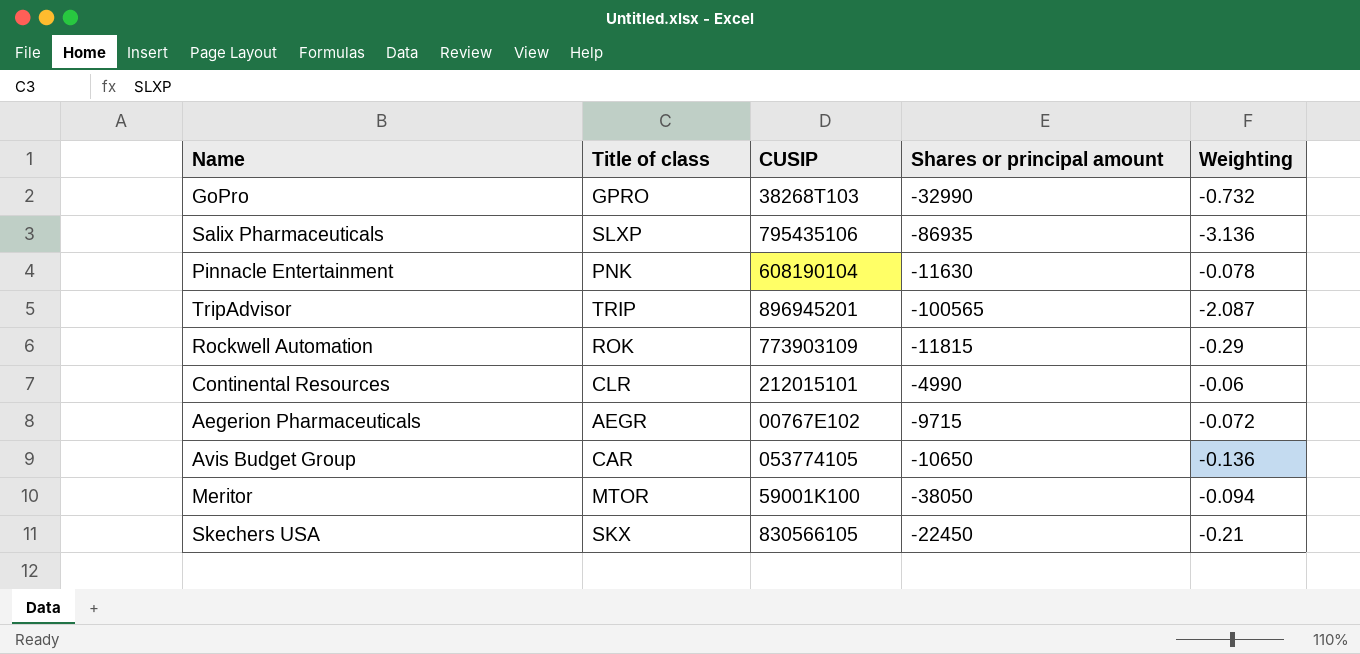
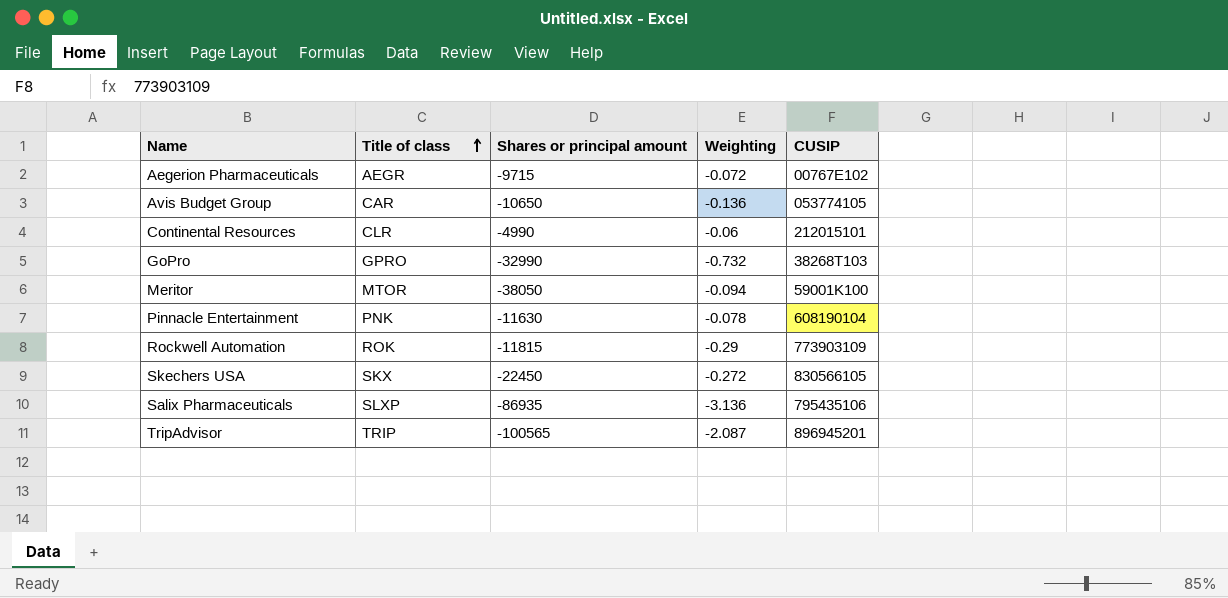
row order: none -> Title of class ascending
column CUSIP | position: 3 -> 5
Skechers USA | Weighting: -0.21 -> -0.272

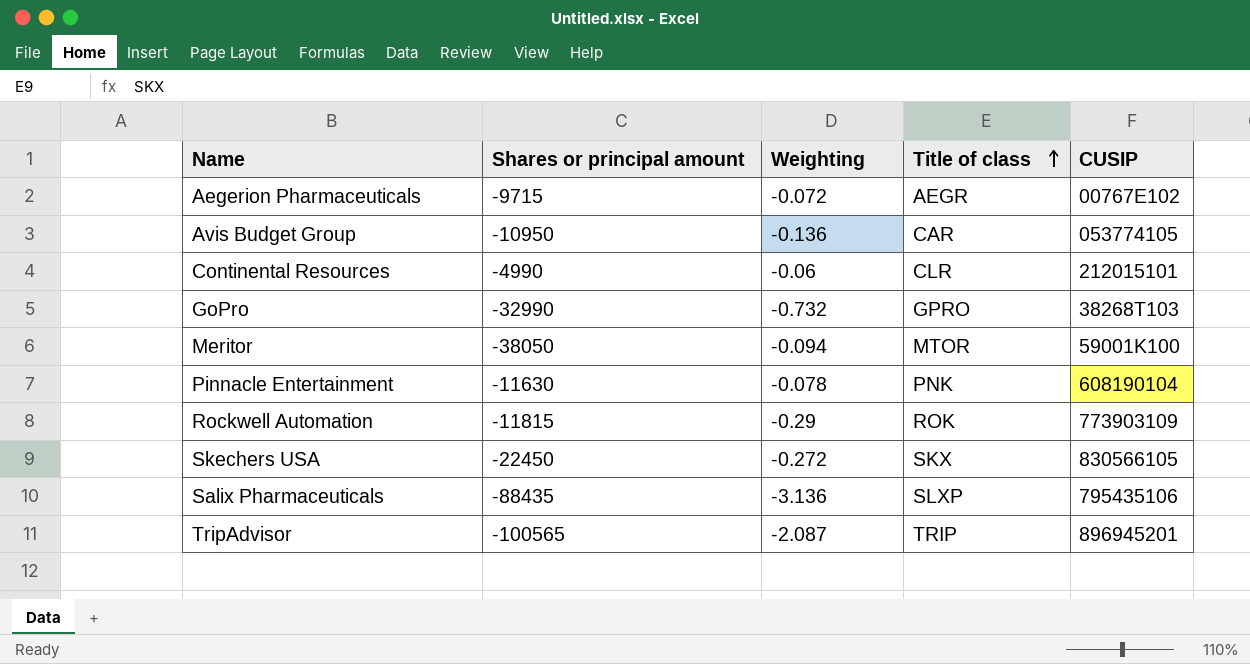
column Title of class | position: 2 -> 4
Avis Budget Group | Shares or principal amount: -10650 -> -10950
Salix Pharmaceuticals | Shares or principal amount: -86935 -> -88435

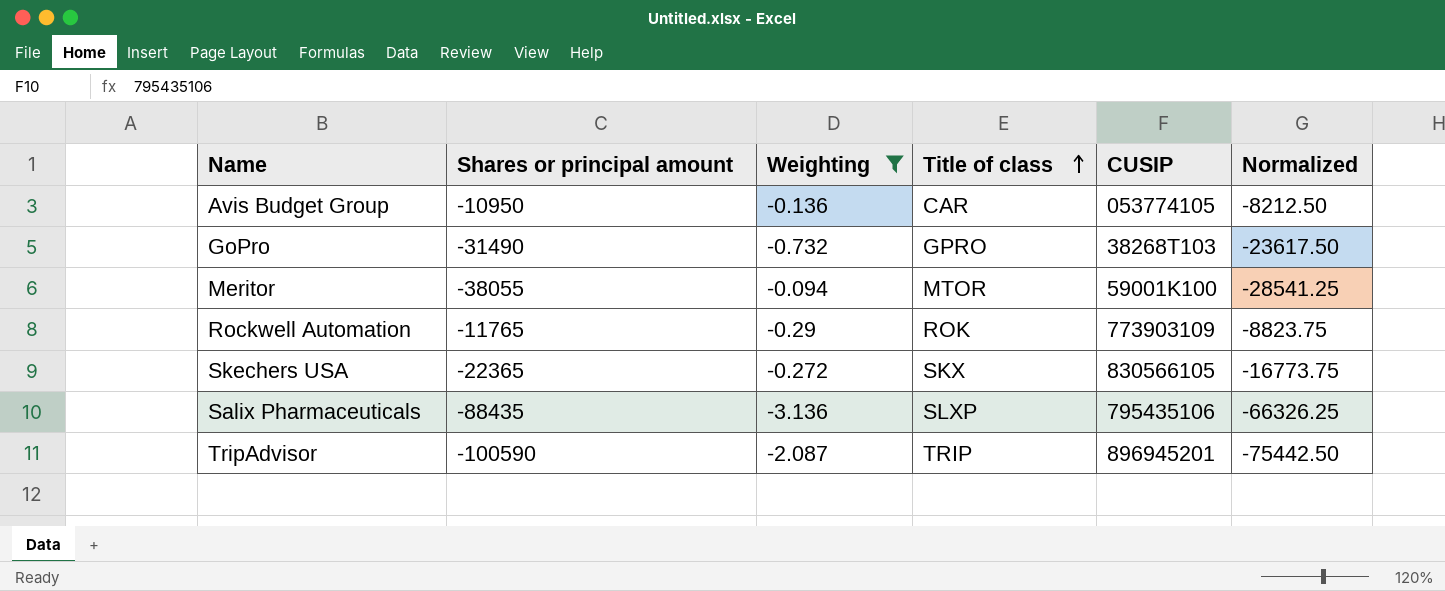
filter: none -> Weighting <= -0.094
column Normalized | formula: none -> [Shares or principal amount] * 0.75
GoPro | Shares or principal amount: -32990 -> -31490
Meritor | Shares or principal amount: -38050 -> -38055
Rockwell Automation | Shares or principal amount: -11815 -> -11765
Skechers USA | Shares or principal amount: -22450 -> -22365
TripAdvisor | Shares or principal amount: -100565 -> -100590

